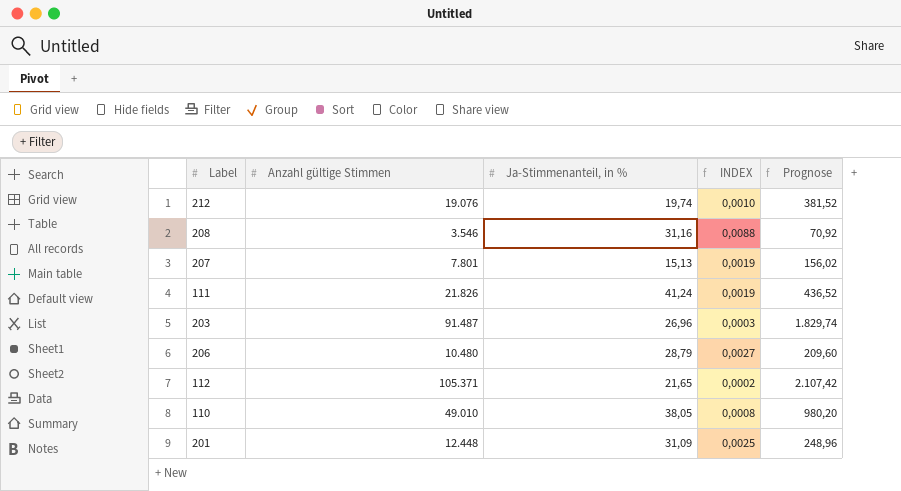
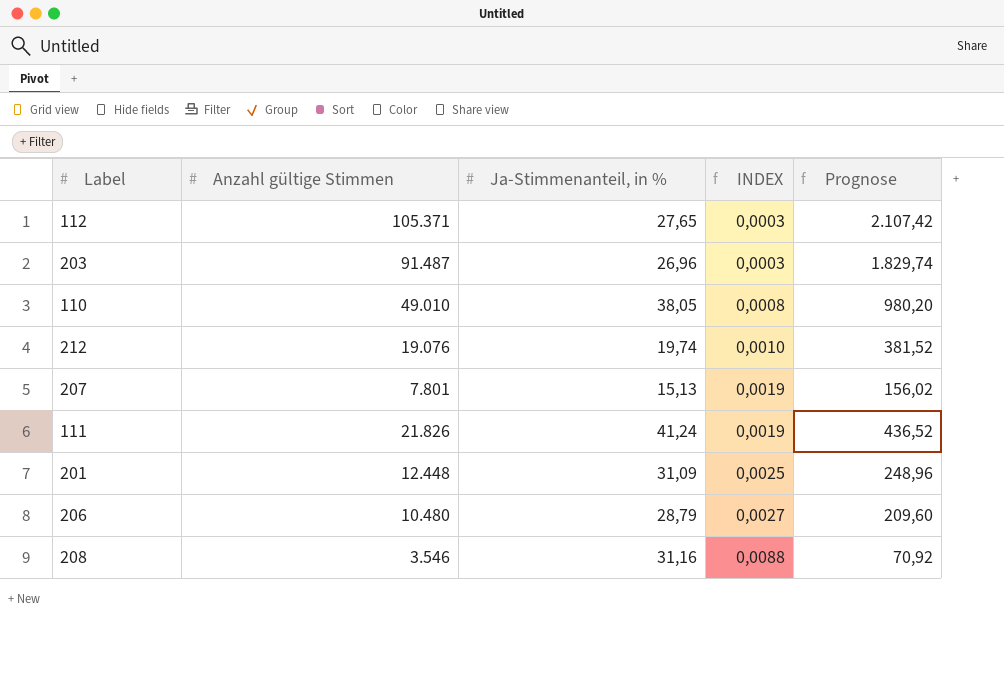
row order: none -> INDEX ascending
112 | Ja-Stimmenanteil, in %: 21,65 -> 27,65
112 | INDEX: 0,0002 -> 0,0003

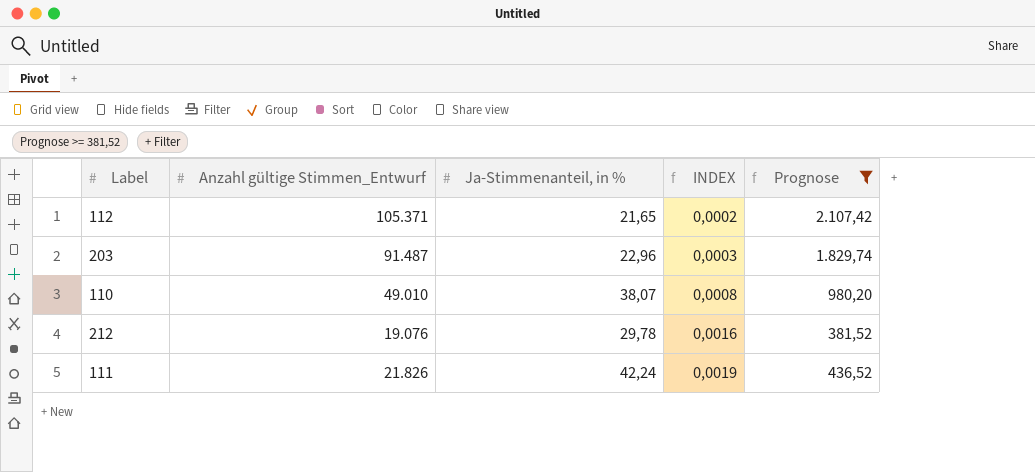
filter: none -> Prognose >= 381,52
column name: Anzahl gültige Stimmen -> Anzahl gültige Stimmen_Entwurf
112 | Ja-Stimmenanteil, in %: 27,65 -> 21,65
112 | INDEX: 0,0003 -> 0,0002
203 | Ja-Stimmenanteil, in %: 26,96 -> 22,96
110 | Ja-Stimmenanteil, in %: 38,05 -> 38,07
212 | Ja-Stimmenanteil, in %: 19,74 -> 29,78
212 | INDEX: 0,0010 -> 0,0016
111 | Ja-Stimmenanteil, in %: 41,24 -> 42,24

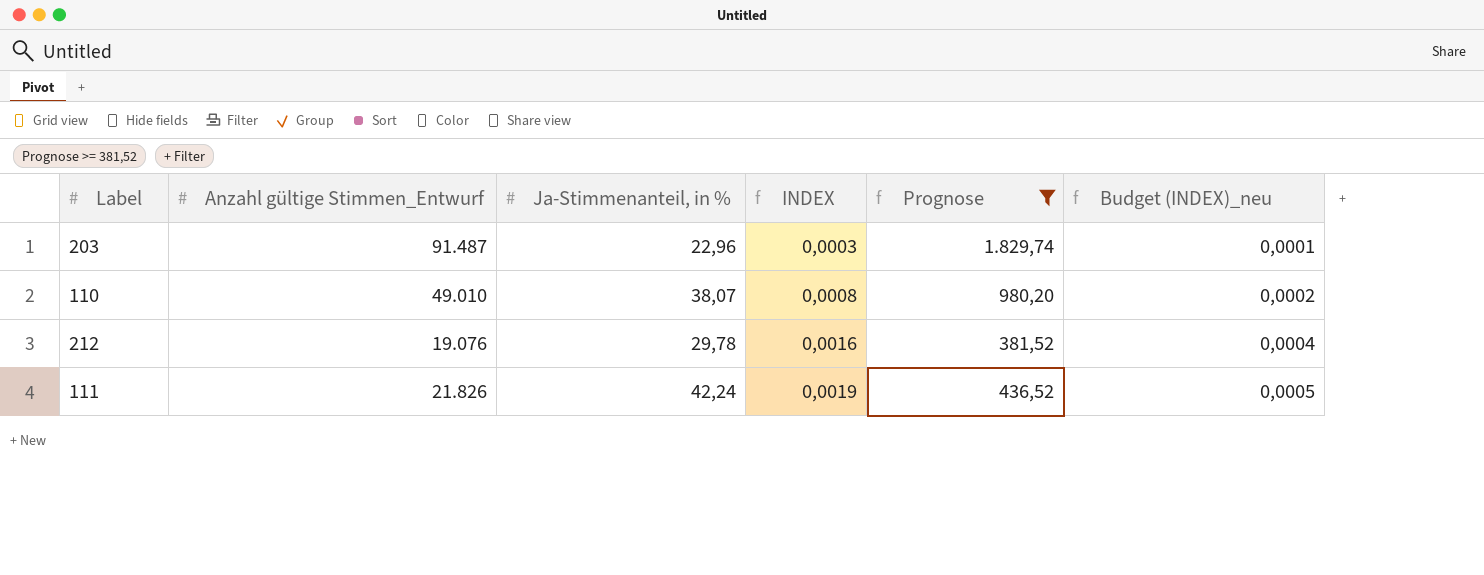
column Budget (INDEX)_neu | formula: none -> [INDEX] * 0,25
row 112: 105.371 | 21,65 | 0,0002 | 2.107,42 -> none

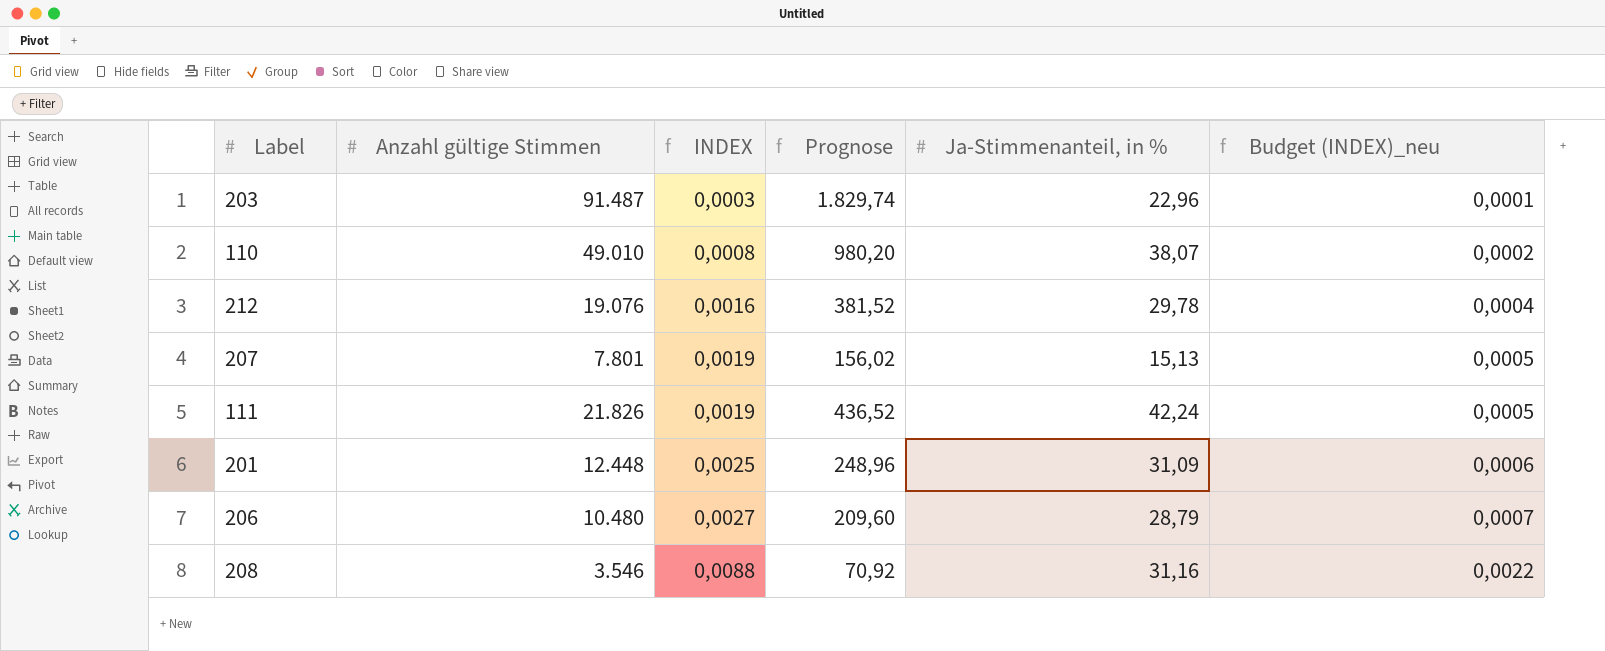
filter: Prognose >= 381,52 -> none
column name: Anzahl gültige Stimmen_Entwurf -> Anzahl gültige Stimmen
column Ja-Stimmenanteil, in % | position: 3 -> 5

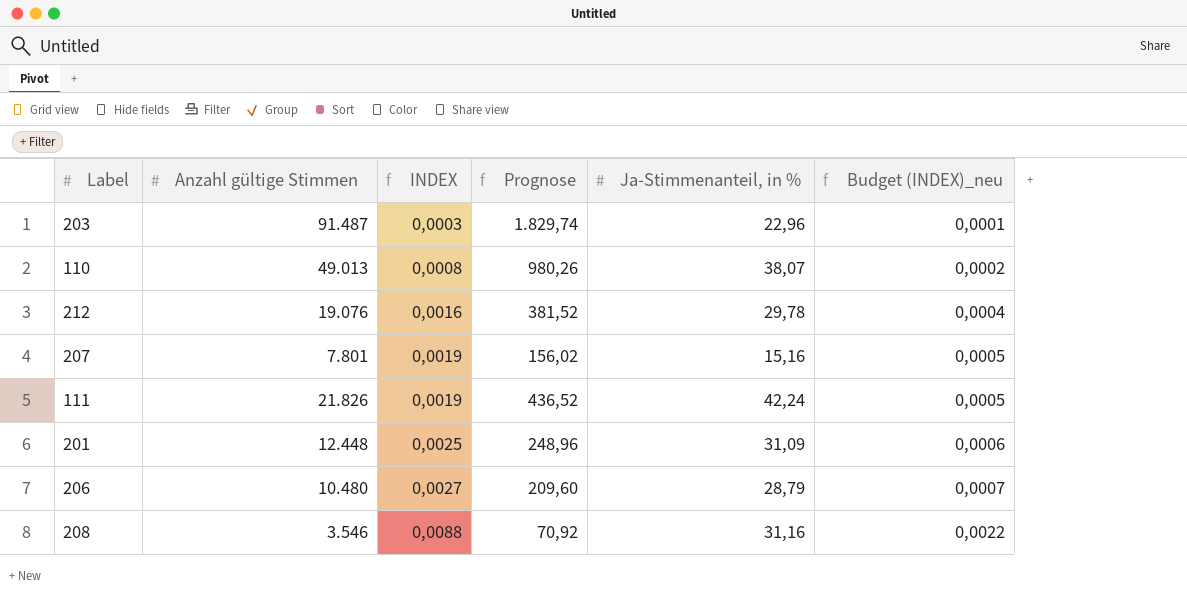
110 | Anzahl gültige Stimmen: 49.010 -> 49.013
110 | Prognose: 980,20 -> 980,26
207 | Ja-Stimmenanteil, in %: 15,13 -> 15,16

